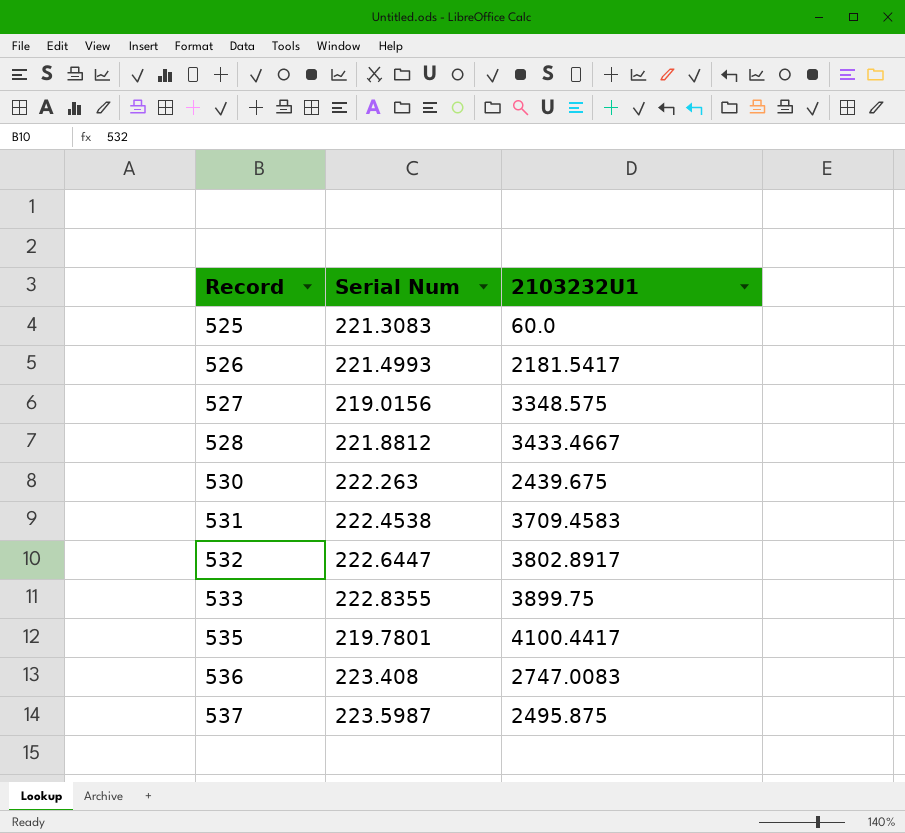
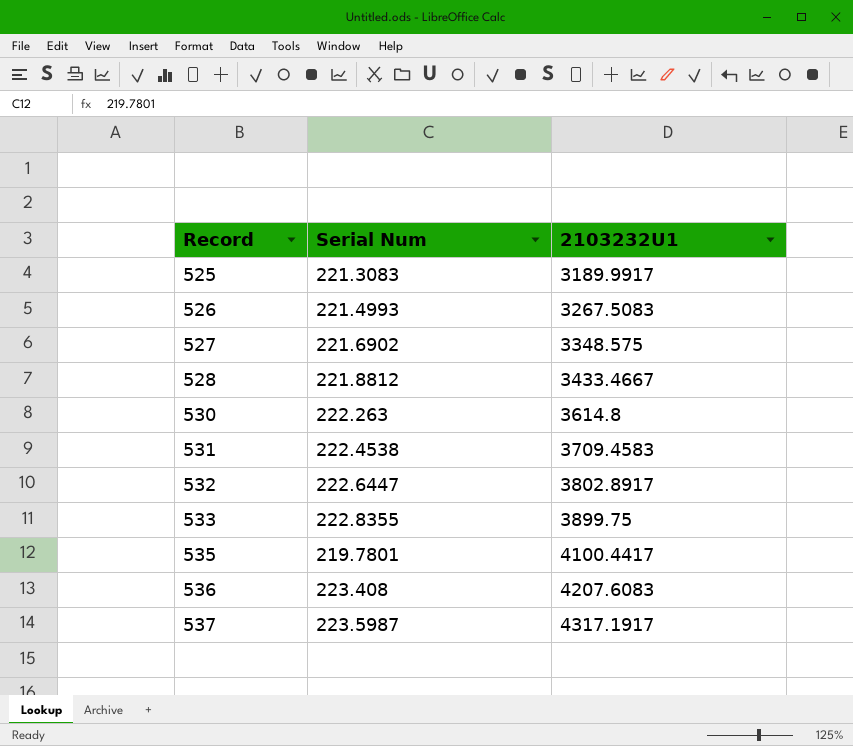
525 | 2103232U1: 60.0 -> 3189.9917
526 | 2103232U1: 2181.5417 -> 3267.5083
527 | Serial Num: 219.0156 -> 221.6902
530 | 2103232U1: 2439.675 -> 3614.8
536 | 2103232U1: 2747.0083 -> 4207.6083
537 | 2103232U1: 2495.875 -> 4317.1917

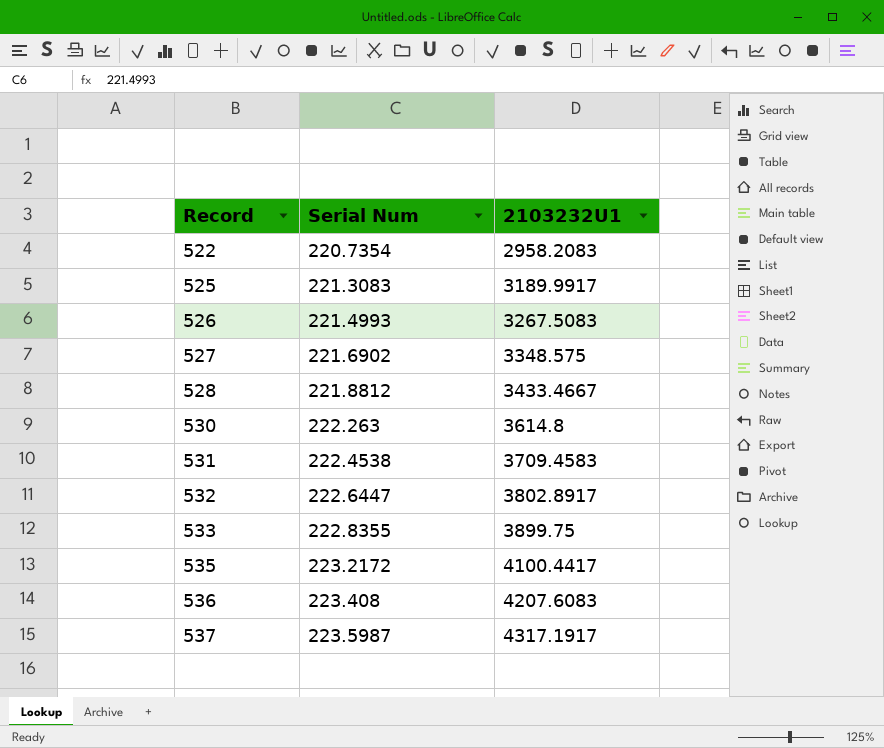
row 522: none -> 220.7354 | 2958.2083
535 | Serial Num: 219.7801 -> 223.2172

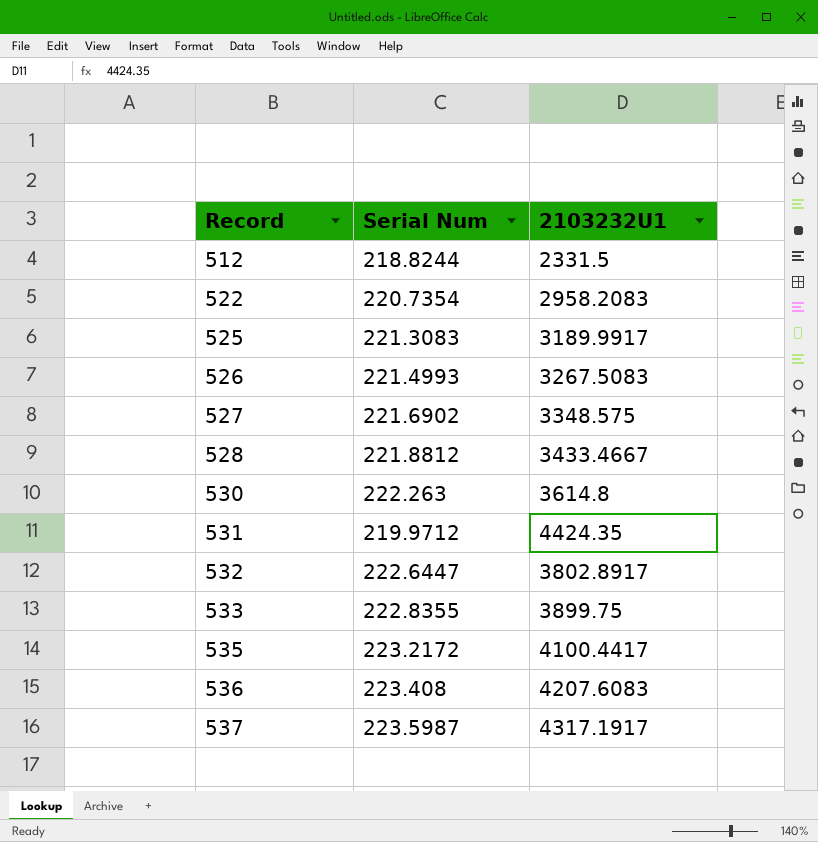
row 512: none -> 218.8244 | 2331.5
531 | Serial Num: 222.4538 -> 219.9712
531 | 2103232U1: 3709.4583 -> 4424.35

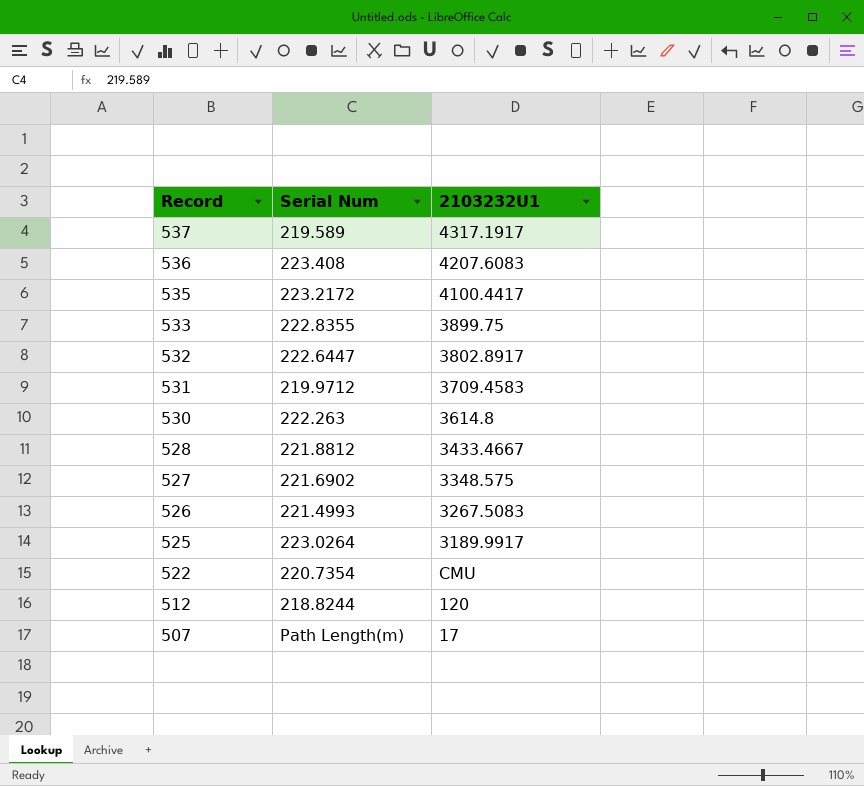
row order: Record ascending -> Record descending
537 | Serial Num: 223.5987 -> 219.589
531 | 2103232U1: 4424.35 -> 3709.4583
525 | Serial Num: 221.3083 -> 223.0264
522 | 2103232U1: 2958.2083 -> CMU
512 | 2103232U1: 2331.5 -> 120
row 507: none -> Path Length(m) | 17

